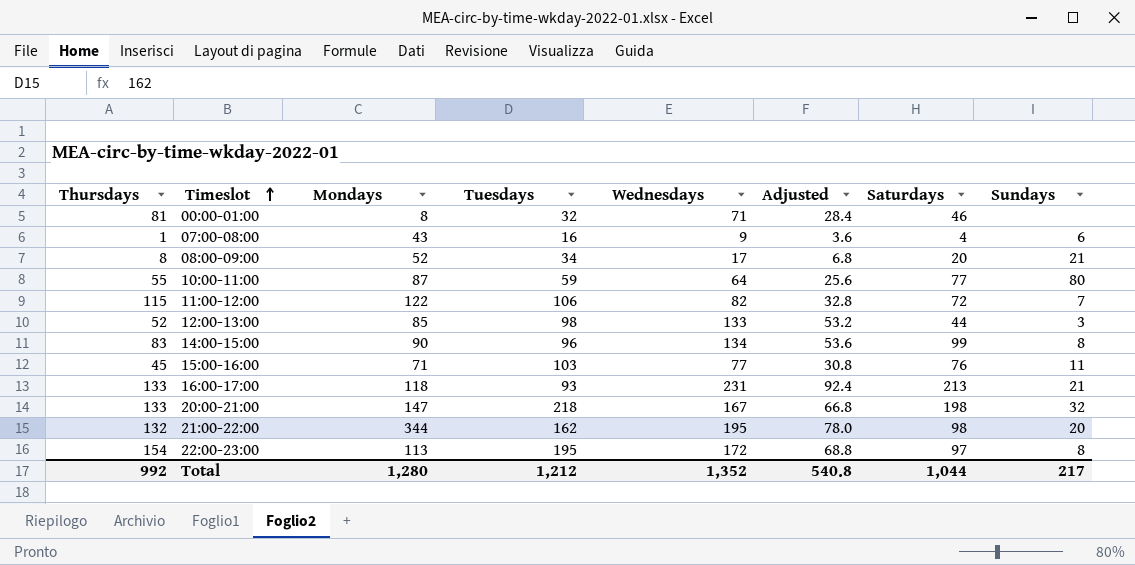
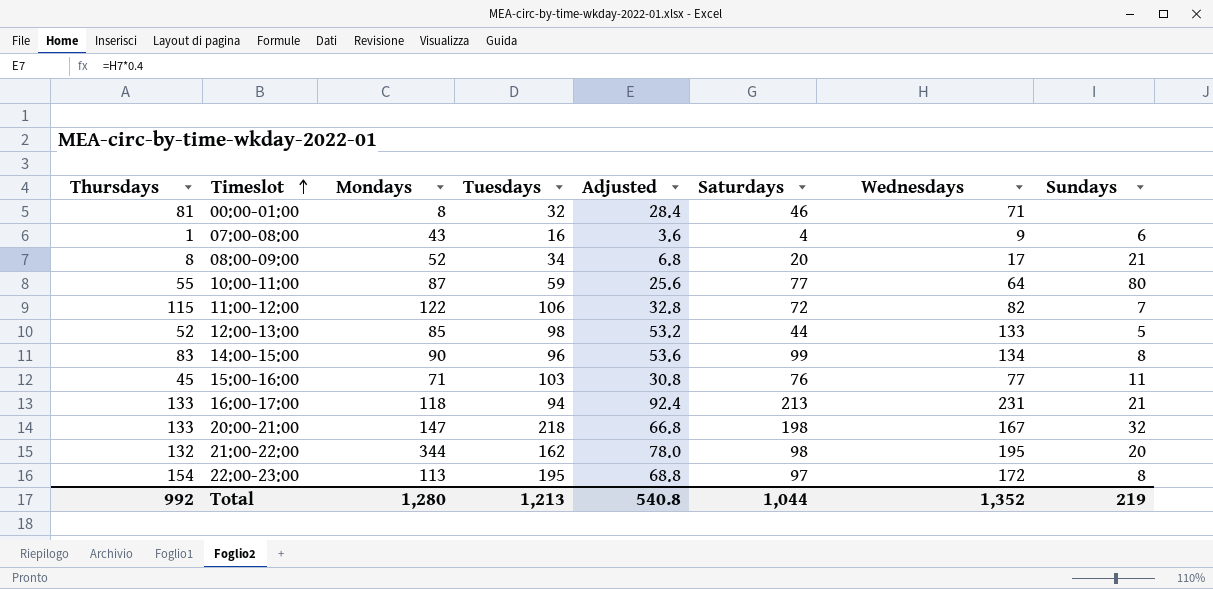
column Wednesdays | position: 5 -> 7
12:00-13:00 | Sundays: 3 -> 5
16:00-17:00 | Tuesdays: 93 -> 94
Total | Tuesdays: 1,212 -> 1,213
Total | Sundays: 217 -> 219

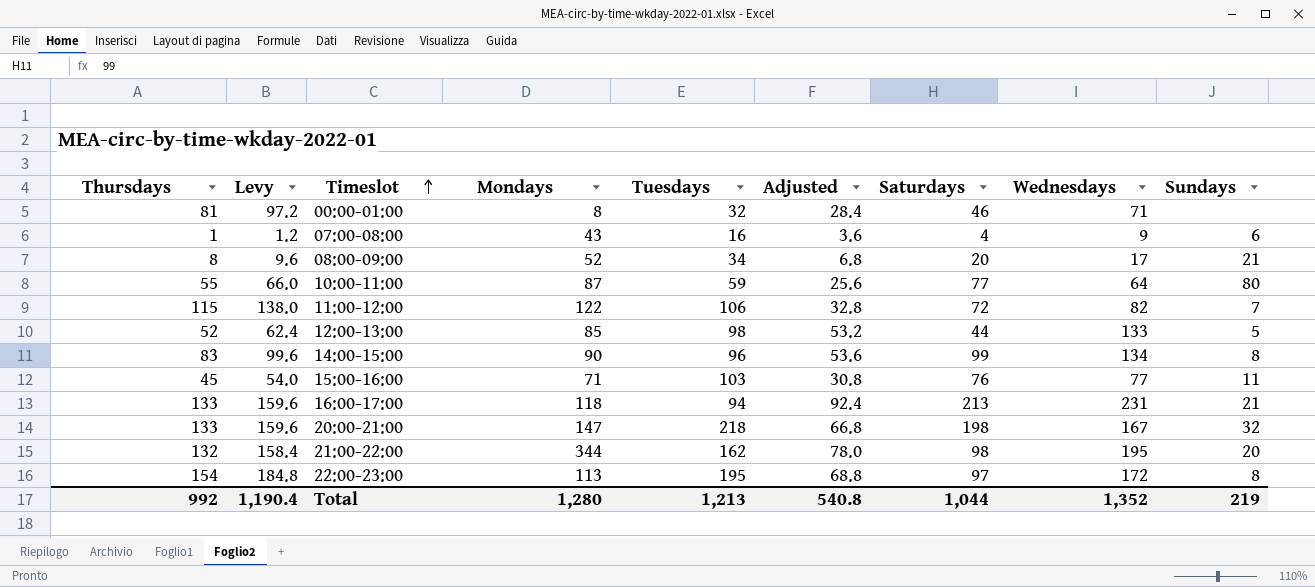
column Levy | formula: none -> [Thursdays] * 1.2

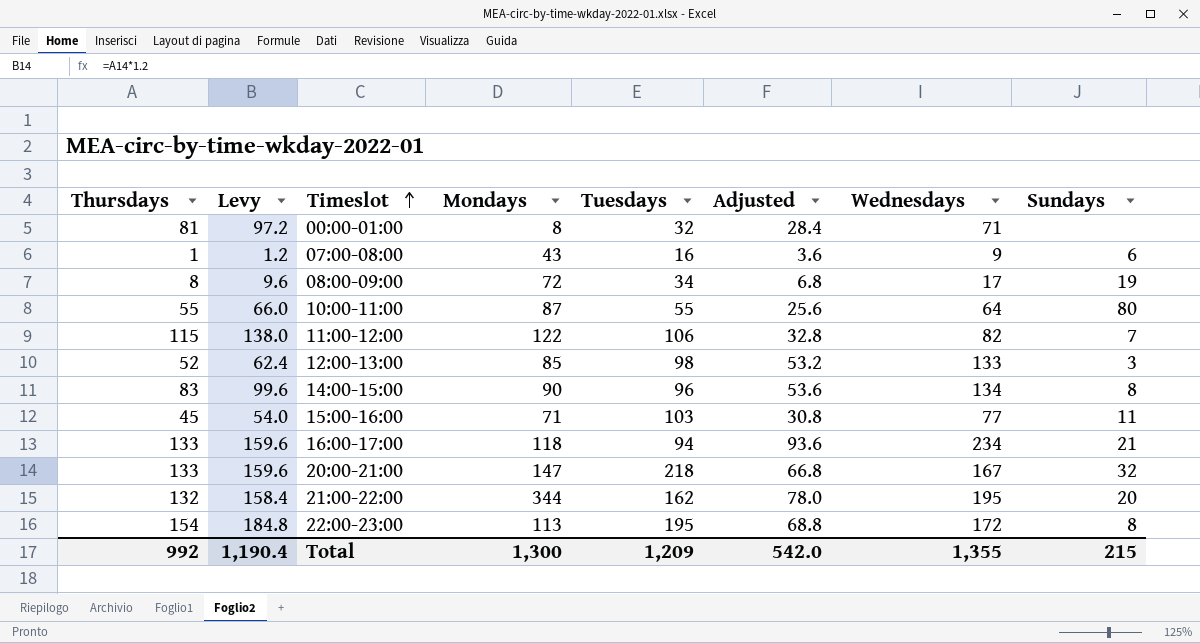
column Saturdays | position: 7 -> none
08:00-09:00 | Mondays: 52 -> 72
08:00-09:00 | Sundays: 21 -> 19
10:00-11:00 | Tuesdays: 59 -> 55
12:00-13:00 | Sundays: 5 -> 3
16:00-17:00 | Adjusted: 92.4 -> 93.6
16:00-17:00 | Wednesdays: 231 -> 234
Total | Mondays: 1,280 -> 1,300
Total | Tuesdays: 1,213 -> 1,209
Total | Adjusted: 540.8 -> 542.0
Total | Wednesdays: 1,352 -> 1,355
Total | Sundays: 219 -> 215

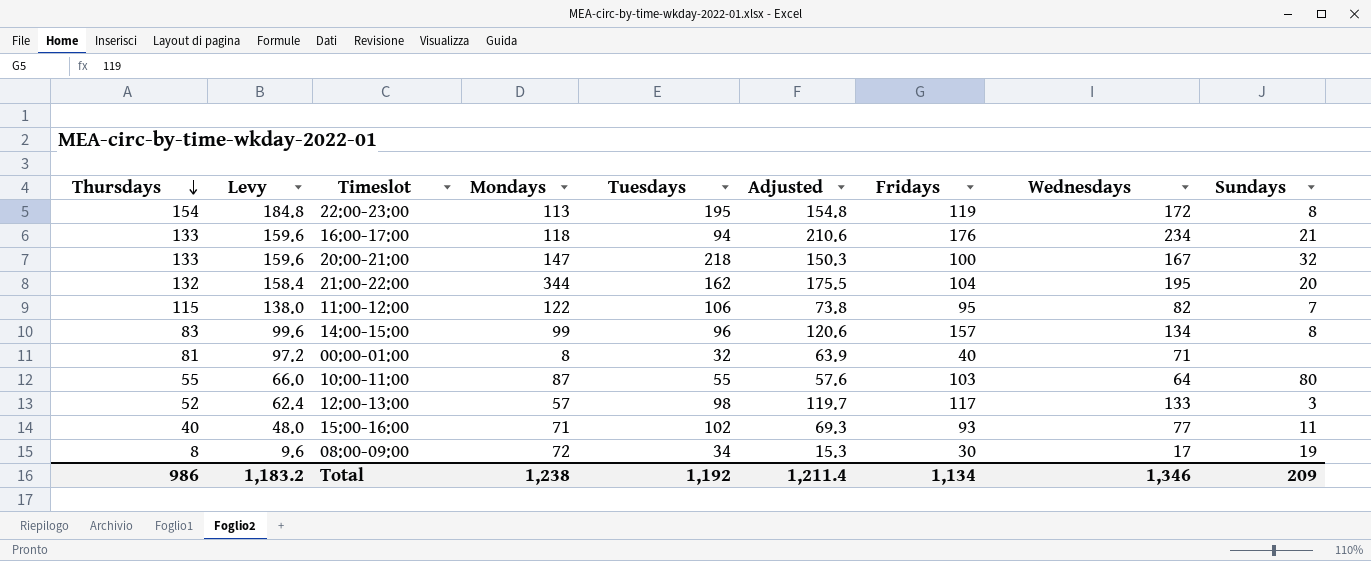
row order: Timeslot ascending -> Thursdays descending
column Adjusted | formula: [Wednesdays] * 0.4 -> [Wednesdays] * 0.9
column Fridays | position: none -> 7
row 07:00-08:00: 1 | 1.2 | 43 | 16 | 3.6 | 9 | 6 -> none
14:00-15:00 | Mondays: 90 -> 99
12:00-13:00 | Mondays: 85 -> 57
15:00-16:00 | Thursdays: 45 -> 40
15:00-16:00 | Levy: 54.0 -> 48.0
15:00-16:00 | Tuesdays: 103 -> 102
Total | Thursdays: 992 -> 986
Total | Levy: 1,190.4 -> 1,183.2
Total | Mondays: 1,300 -> 1,238
Total | Tuesdays: 1,209 -> 1,192
Total | Adjusted: 542.0 -> 1,211.4
Total | Wednesdays: 1,355 -> 1,346
Total | Sundays: 215 -> 209

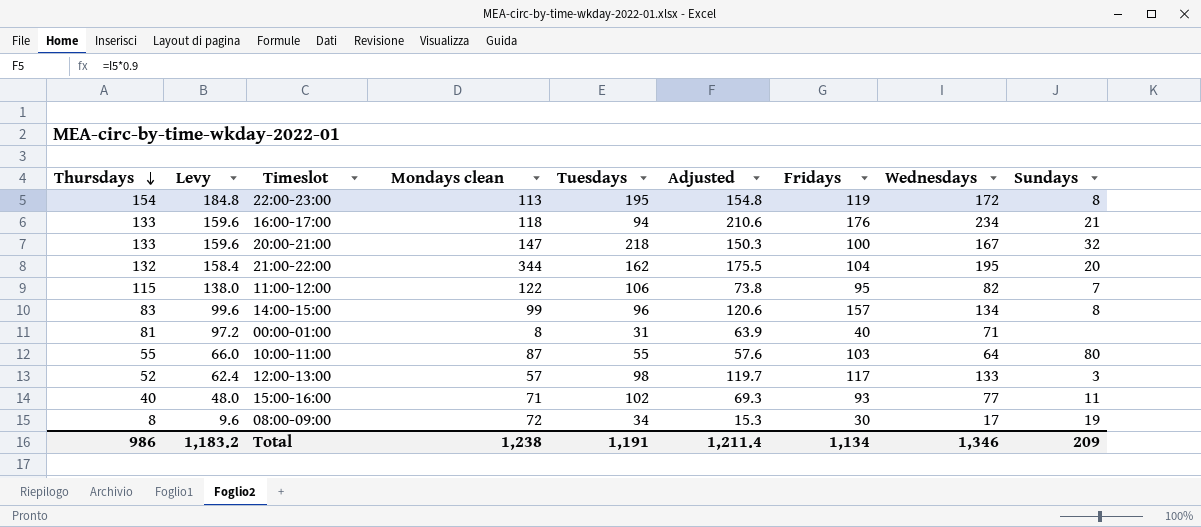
column name: Mondays -> Mondays clean
00:00-01:00 | Tuesdays: 32 -> 31
Total | Tuesdays: 1,192 -> 1,191

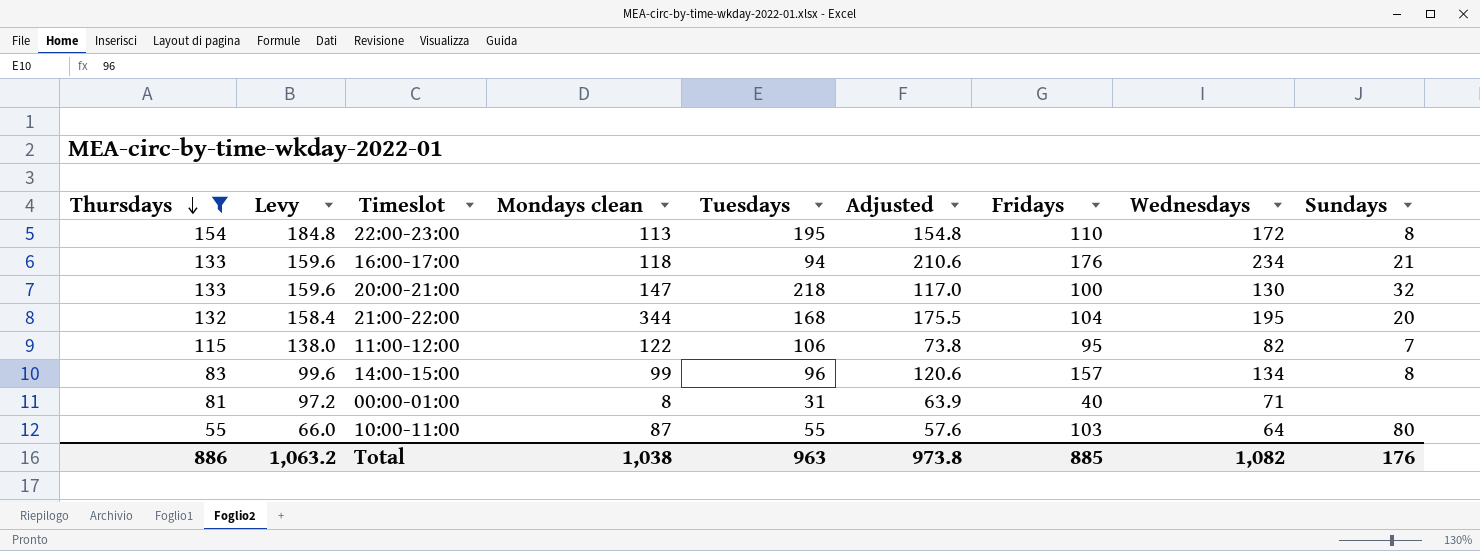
filter: none -> Thursdays >= 55
22:00-23:00 | Fridays: 119 -> 110
20:00-21:00 | Adjusted: 150.3 -> 117.0
20:00-21:00 | Wednesdays: 167 -> 130
21:00-22:00 | Tuesdays: 162 -> 168
Total | Thursdays: 986 -> 886
Total | Levy: 1,183.2 -> 1,063.2
Total | Mondays clean: 1,238 -> 1,038
Total | Tuesdays: 1,191 -> 963
Total | Adjusted: 1,211.4 -> 973.8
Total | Fridays: 1,134 -> 885
Total | Wednesdays: 1,346 -> 1,082
Total | Sundays: 209 -> 176

